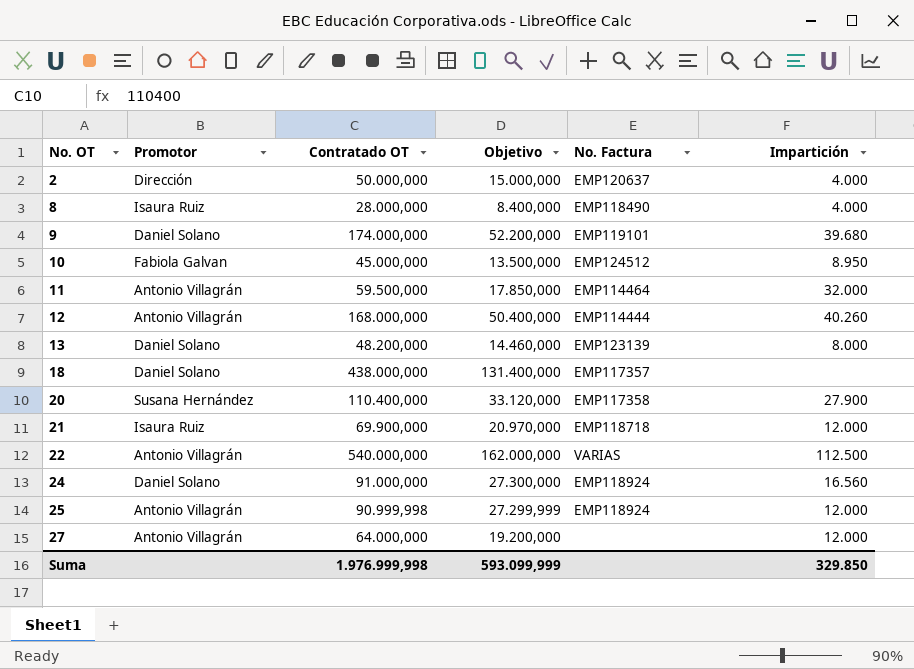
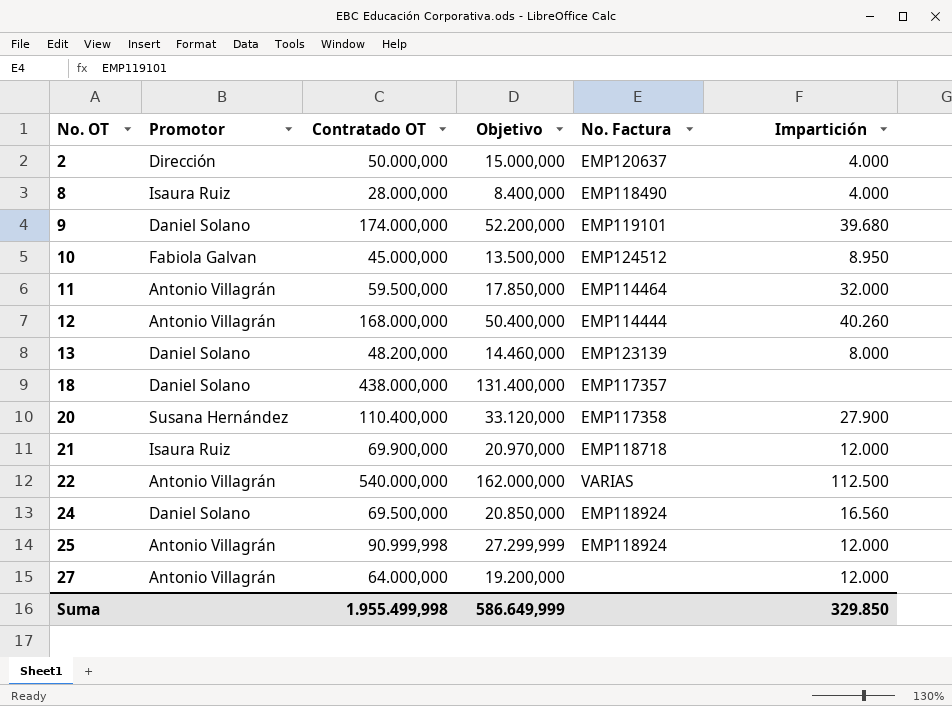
24 | Contratado OT: 91.000,000 -> 69.500,000
24 | Objetivo: 27.300,000 -> 20.850,000
Suma | Contratado OT: 1.976.999,998 -> 1.955.499,998
Suma | Objetivo: 593.099,999 -> 586.649,999

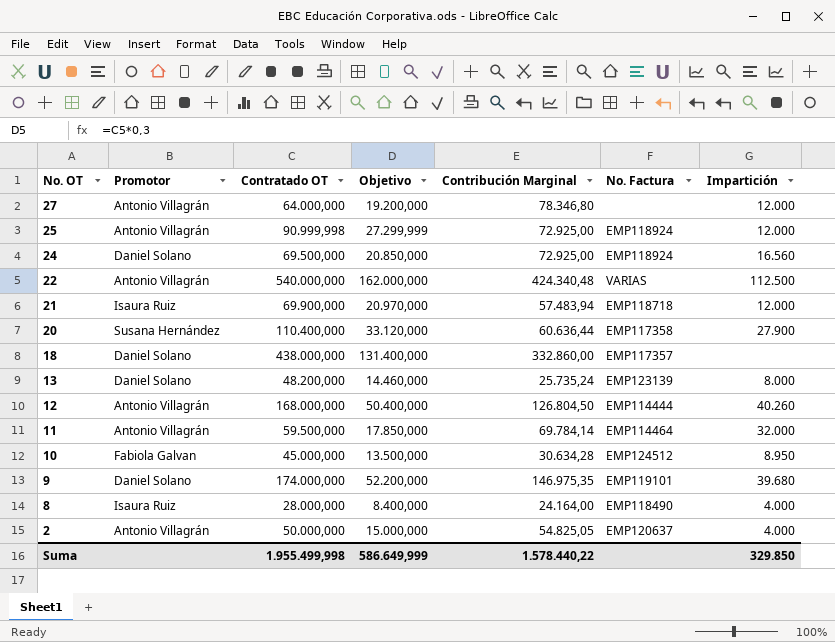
row order: No. OT ascending -> No. OT descending
column Contribución Marginal | position: none -> 5
2 | Promotor: Dirección -> Antonio Villagrán

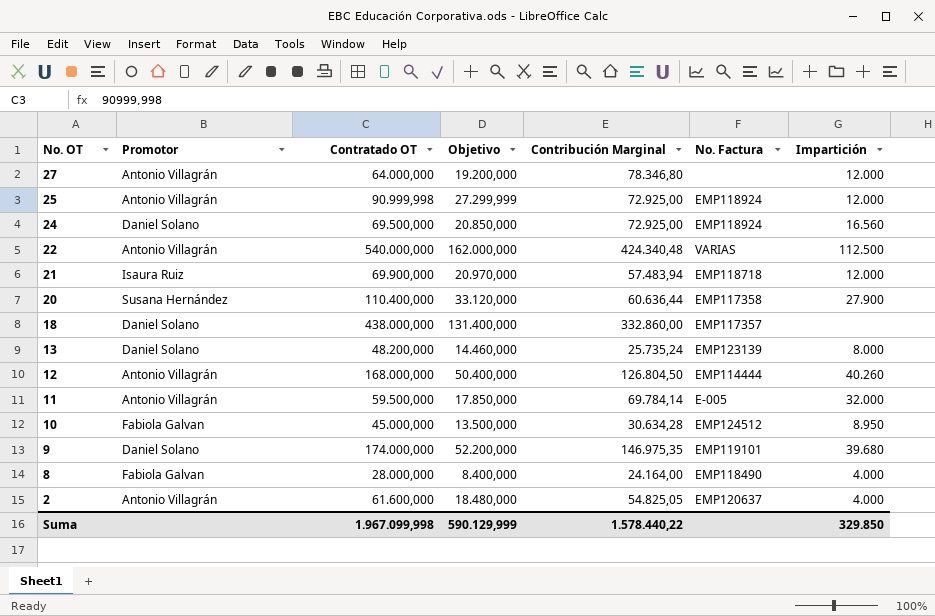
11 | No. Factura: EMP114464 -> E-005
8 | Promotor: Isaura Ruiz -> Fabiola Galvan
2 | Contratado OT: 50.000,000 -> 61.600,000
2 | Objetivo: 15.000,000 -> 18.480,000
Suma | Contratado OT: 1.955.499,998 -> 1.967.099,998
Suma | Objetivo: 586.649,999 -> 590.129,999

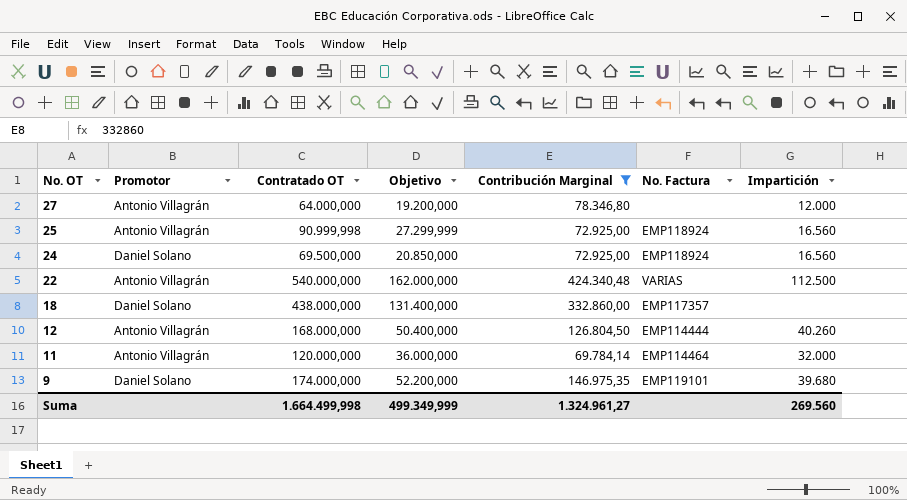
filter: none -> Contribución Marginal >= 69.784,14
25 | Impartición: 12.000 -> 16.560
11 | Contratado OT: 59.500,000 -> 120.000,000
11 | Objetivo: 17.850,000 -> 36.000,000
11 | No. Factura: E-005 -> EMP114464
Suma | Contratado OT: 1.967.099,998 -> 1.664.499,998
Suma | Objetivo: 590.129,999 -> 499.349,999
Suma | Contribución Marginal: 1.578.440,22 -> 1.324.961,27
Suma | Impartición: 329.850 -> 269.560

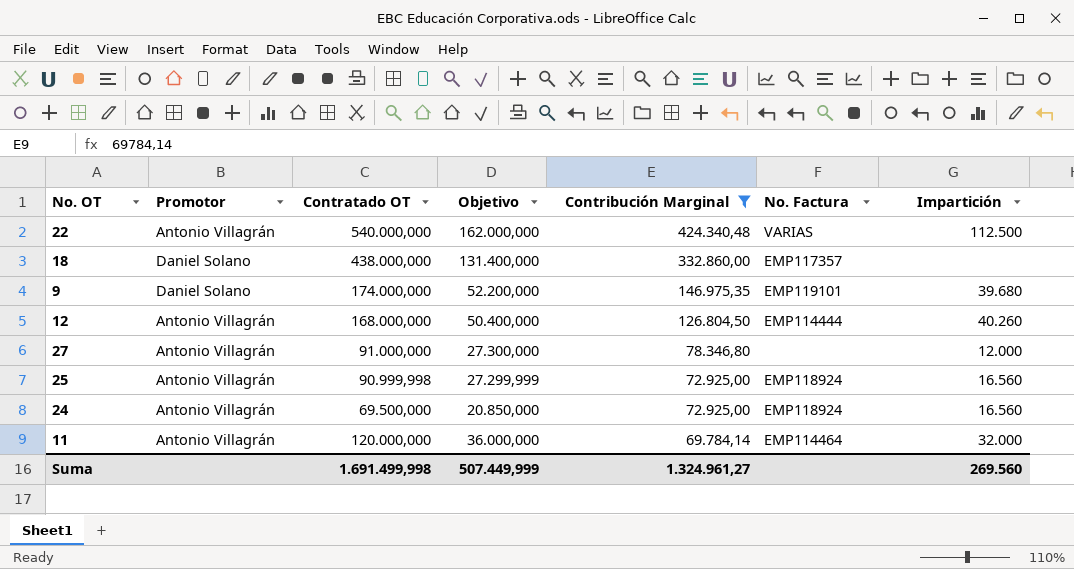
row order: No. OT descending -> Contribución Marginal descending
27 | Contratado OT: 64.000,000 -> 91.000,000
27 | Objetivo: 19.200,000 -> 27.300,000
24 | Promotor: Daniel Solano -> Antonio Villagrán
Suma | Contratado OT: 1.664.499,998 -> 1.691.499,998
Suma | Objetivo: 499.349,999 -> 507.449,999

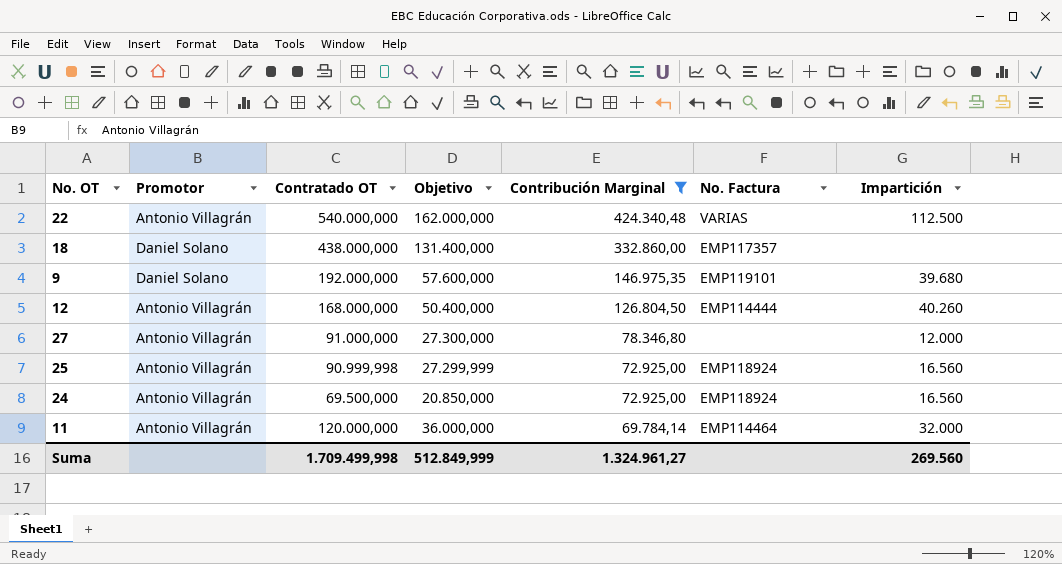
9 | Contratado OT: 174.000,000 -> 192.000,000
9 | Objetivo: 52.200,000 -> 57.600,000
Suma | Contratado OT: 1.691.499,998 -> 1.709.499,998
Suma | Objetivo: 507.449,999 -> 512.849,999

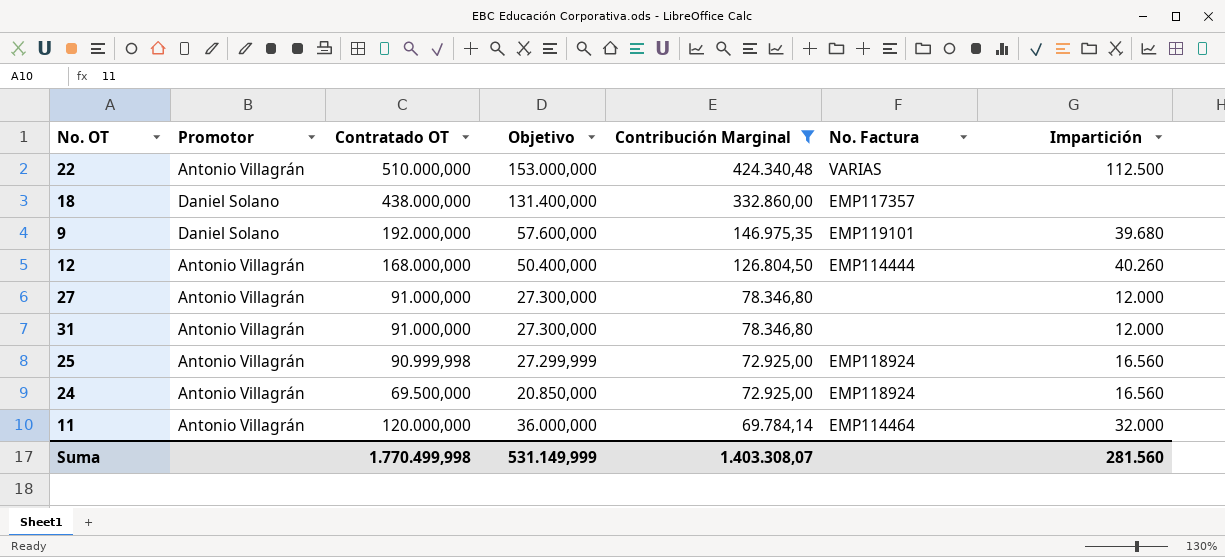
22 | Contratado OT: 540.000,000 -> 510.000,000
22 | Objetivo: 162.000,000 -> 153.000,000
row 31: none -> Antonio Villagrán | 91.000,000 | 27.300,000 | 78.346,80 | none | 12.000
Suma | Contratado OT: 1.709.499,998 -> 1.770.499,998
Suma | Objetivo: 512.849,999 -> 531.149,999
Suma | Contribución Marginal: 1.324.961,27 -> 1.403.308,07
Suma | Impartición: 269.560 -> 281.560

